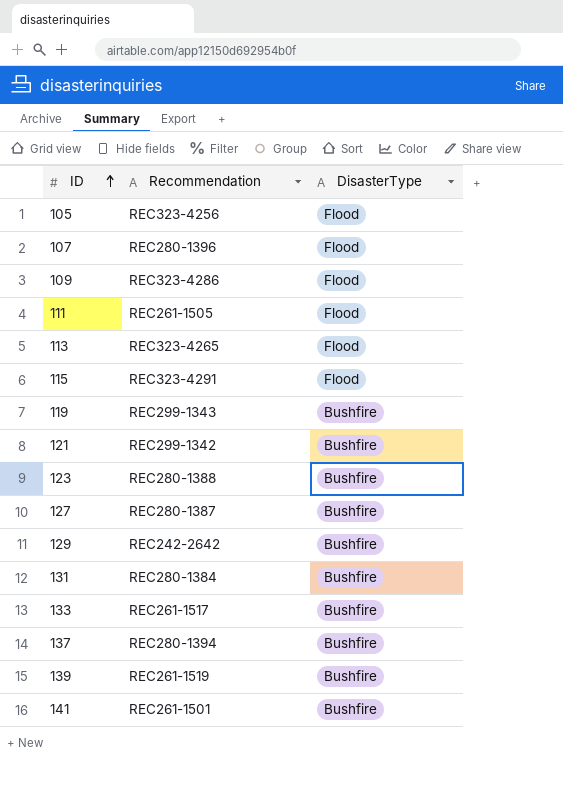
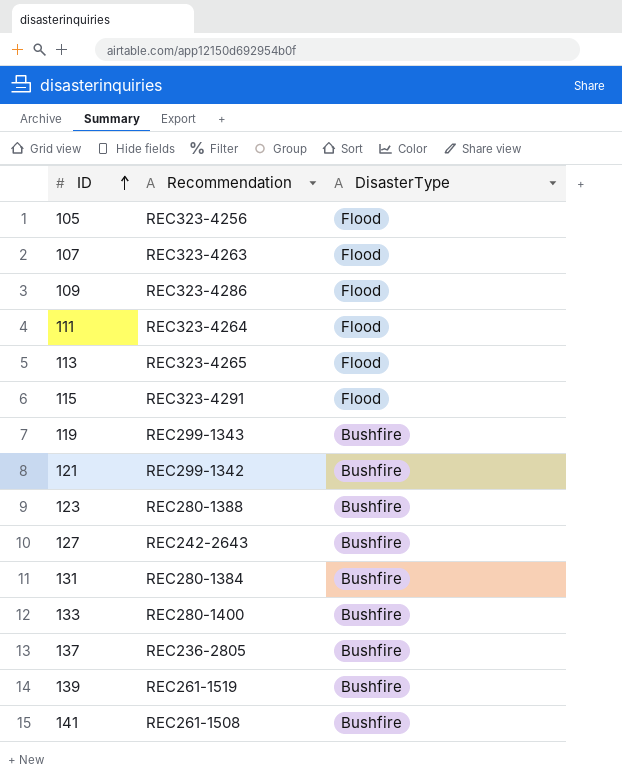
row 129: REC242-2642 | Bushfire -> none
107 | Recommendation: REC280-1396 -> REC323-4263
111 | Recommendation: REC261-1505 -> REC323-4264
127 | Recommendation: REC280-1387 -> REC242-2643
133 | Recommendation: REC261-1517 -> REC280-1400
137 | Recommendation: REC280-1394 -> REC236-2805
141 | Recommendation: REC261-1501 -> REC261-1508

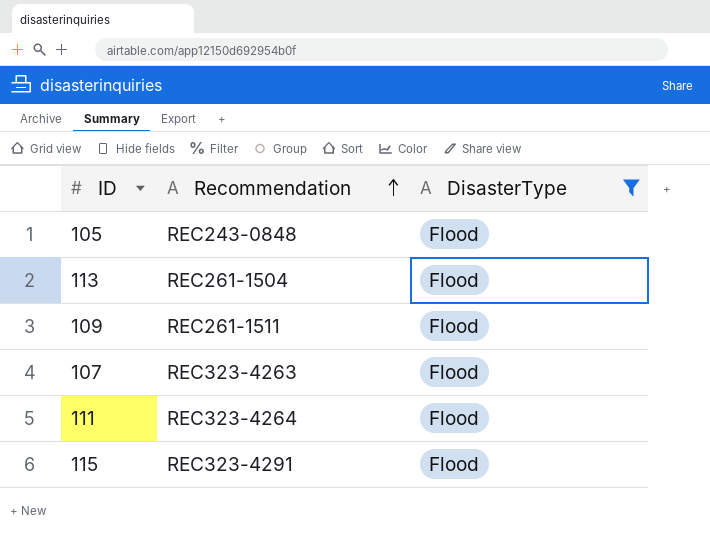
filter: none -> DisasterType = Flood
row order: ID ascending -> Recommendation ascending
105 | Recommendation: REC323-4256 -> REC243-0848
113 | Recommendation: REC323-4265 -> REC261-1504
109 | Recommendation: REC323-4286 -> REC261-1511

